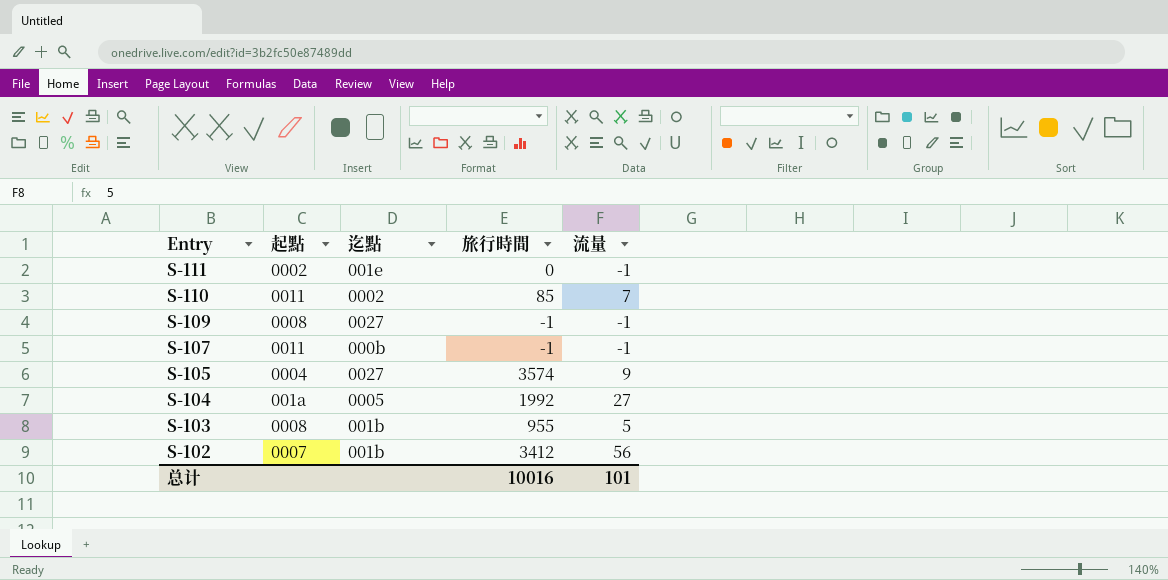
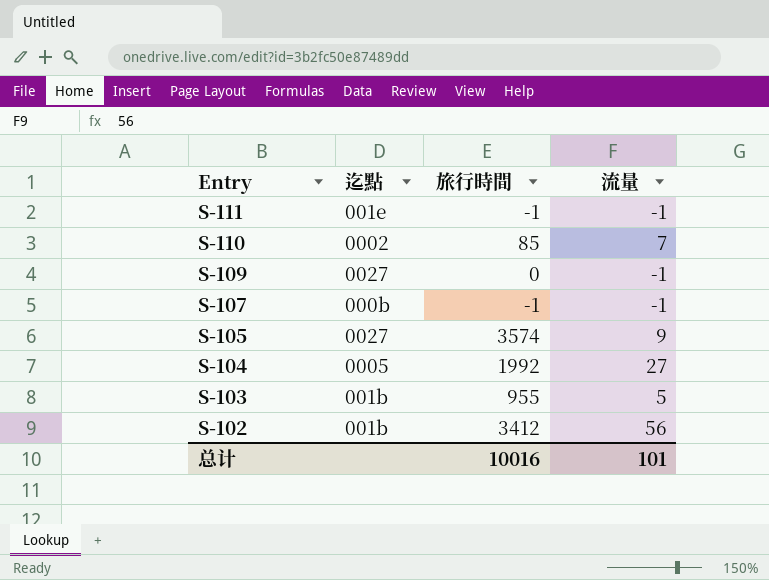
column 起點 | position: 2 -> none
S-111 | 旅行時間: 0 -> -1
S-109 | 旅行時間: -1 -> 0

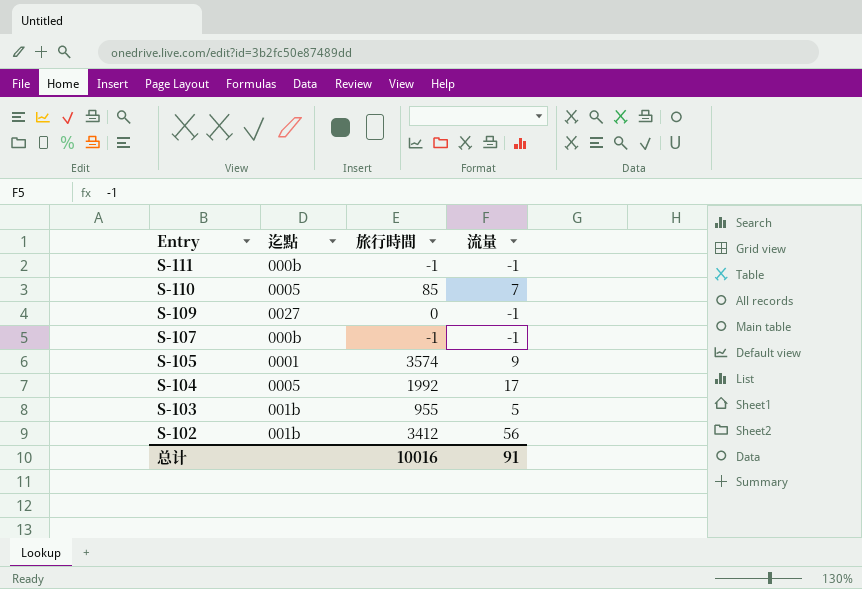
S-111 | 迄點: 001e -> 000b
S-110 | 迄點: 0002 -> 0005
S-105 | 迄點: 0027 -> 0001
S-104 | 流量: 27 -> 17
总计 | 流量: 101 -> 91

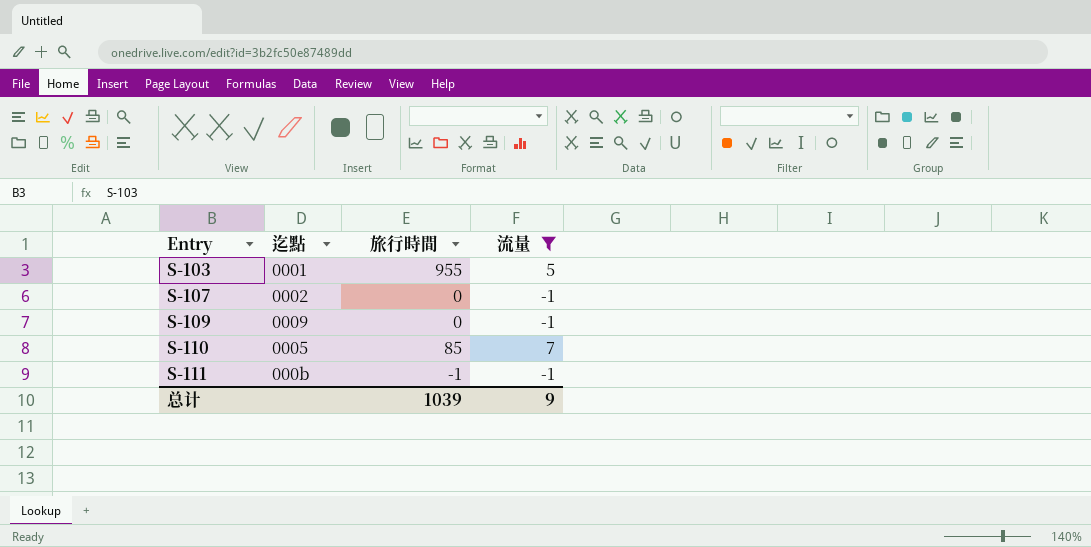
filter: none -> 流量 <= 7
row order: Entry descending -> Entry ascending
S-103 | 迄點: 001b -> 0001
S-107 | 迄點: 000b -> 0002
S-107 | 旅行時間: -1 -> 0
S-109 | 迄點: 0027 -> 0009
总计 | 旅行時間: 10016 -> 1039
总计 | 流量: 91 -> 9

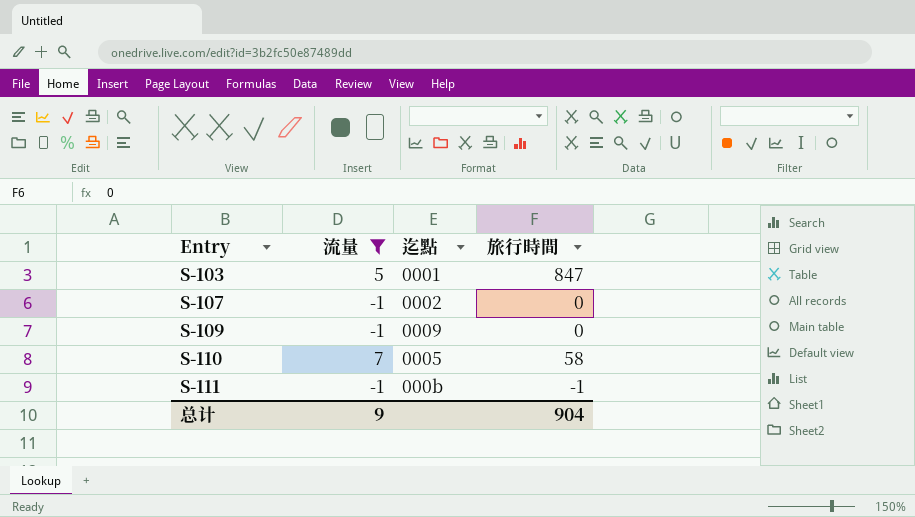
column 流量 | position: 4 -> 2
S-103 | 旅行時間: 955 -> 847
S-110 | 旅行時間: 85 -> 58
总计 | 旅行時間: 1039 -> 904

